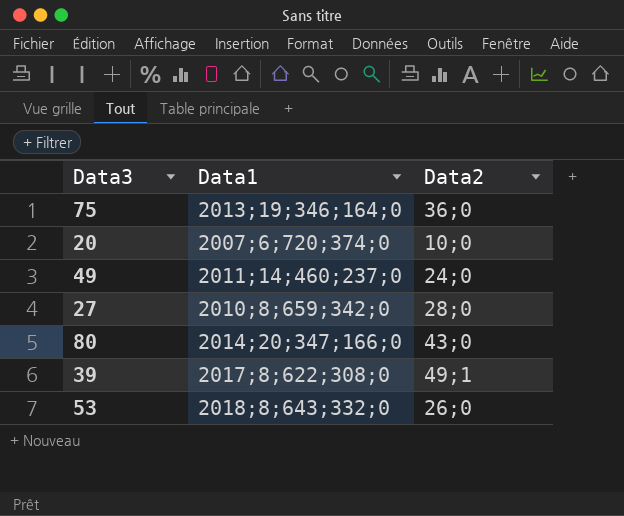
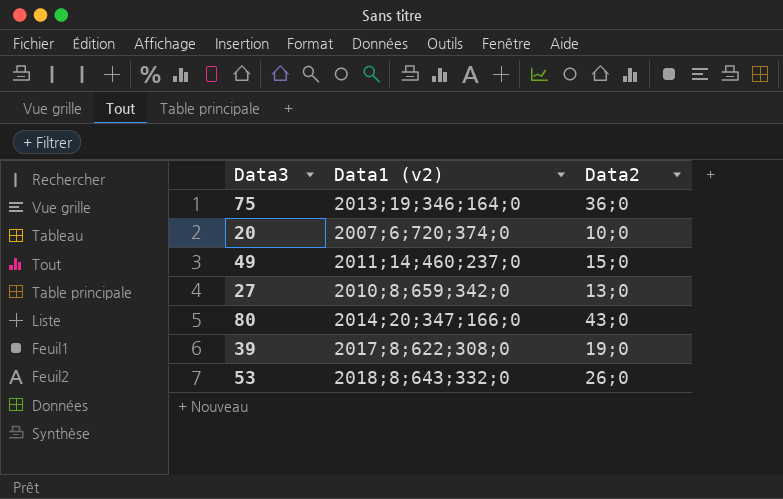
column name: Data1 -> Data1 (v2)
49 | Data2: 24;0 -> 15;0
27 | Data2: 28;0 -> 13;0
39 | Data2: 49;1 -> 19;0

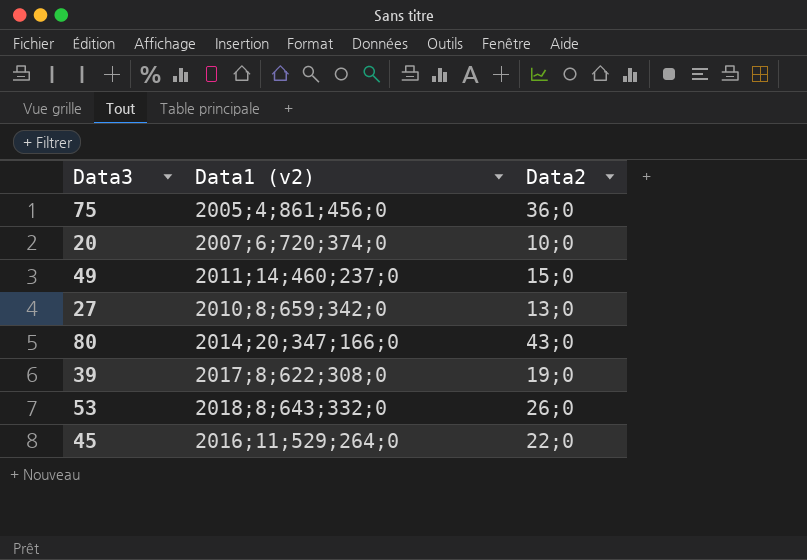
75 | Data1 (v2): 2013;19;346;164;0 -> 2005;4;861;456;0
row 45: none -> 2016;11;529;264;0 | 22;0

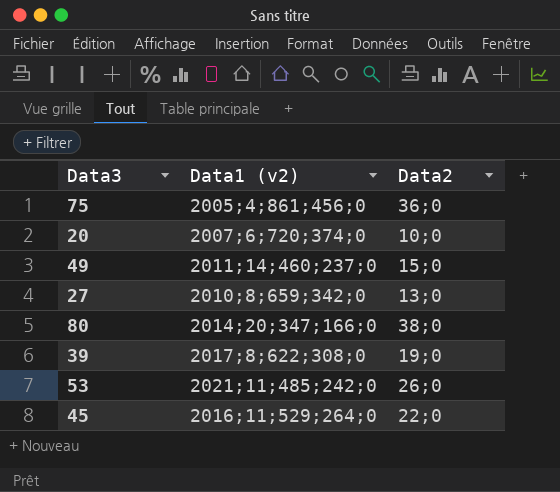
80 | Data2: 43;0 -> 38;0
53 | Data1 (v2): 2018;8;643;332;0 -> 2021;11;485;242;0

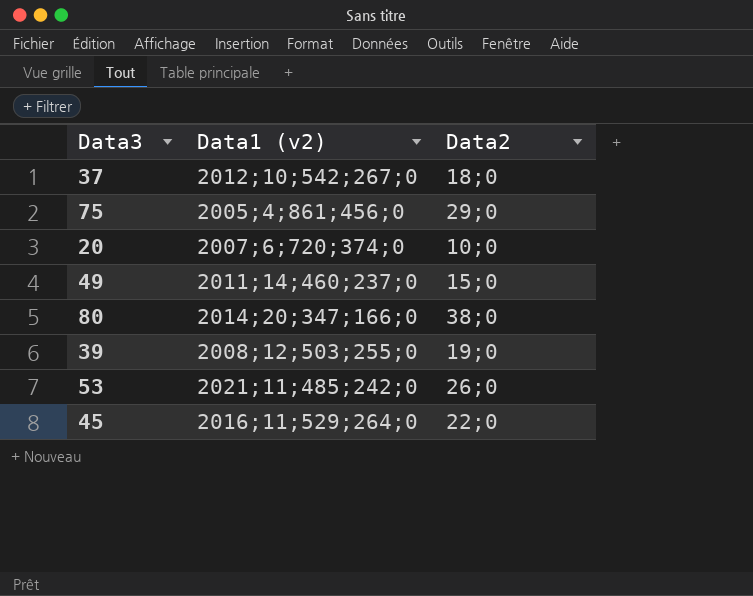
row 27: 2010;8;659;342;0 | 13;0 -> none
row 37: none -> 2012;10;542;267;0 | 18;0
75 | Data2: 36;0 -> 29;0
39 | Data1 (v2): 2017;8;622;308;0 -> 2008;12;503;255;0

